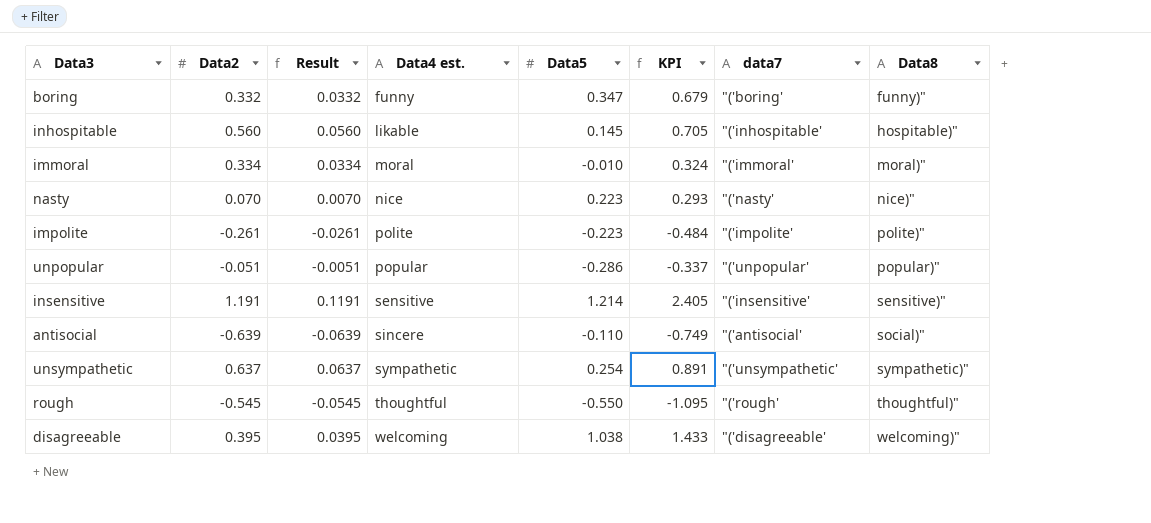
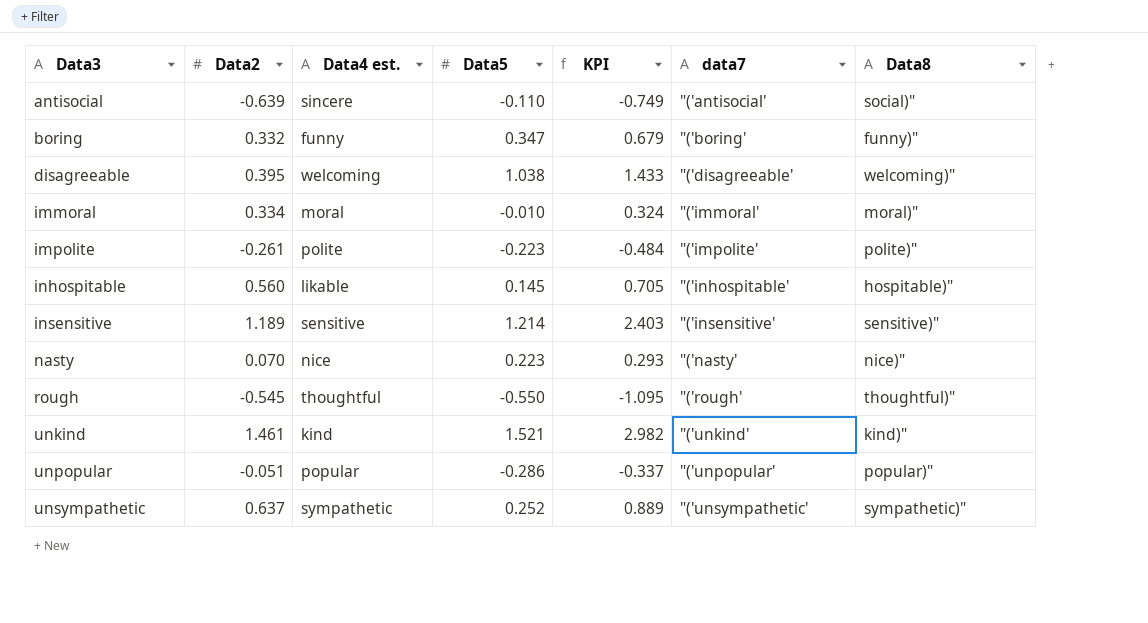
row order: Data4 est. ascending -> Data3 ascending
column Result | formula: [Data2] * 0.1 -> none
insensitive | Data2: 1.191 -> 1.189
insensitive | KPI: 2.405 -> 2.403
row unkind: none -> 1.461 | kind | 1.521 | 2.982 | "('unkind' | kind)"
unsympathetic | Data5: 0.254 -> 0.252
unsympathetic | KPI: 0.891 -> 0.889

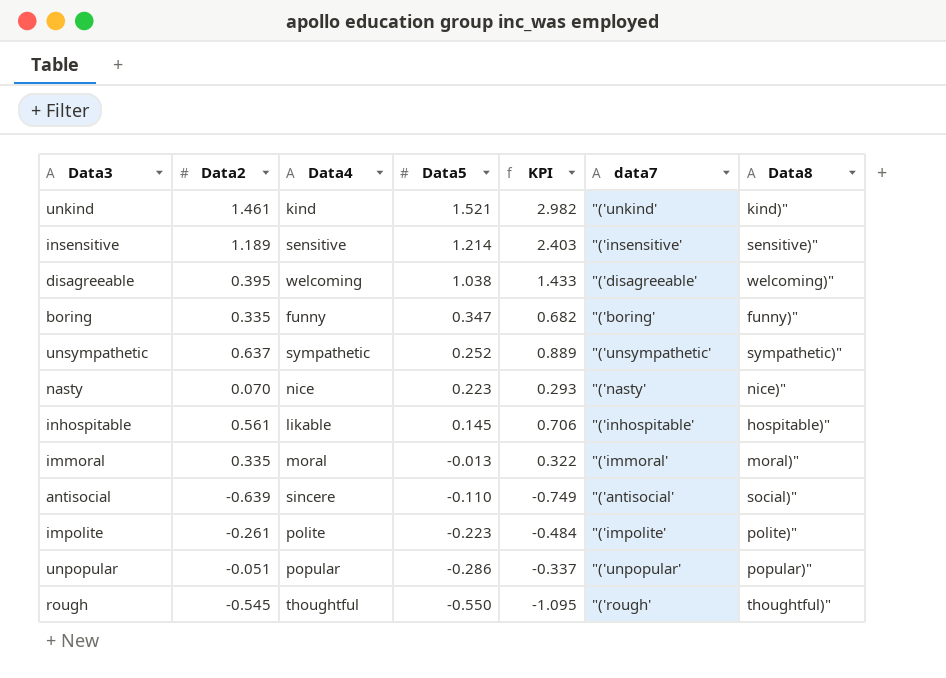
row order: Data3 ascending -> Data5 descending
column name: Data4 est. -> Data4
boring | Data2: 0.332 -> 0.335
boring | KPI: 0.679 -> 0.682
inhospitable | Data2: 0.560 -> 0.561
inhospitable | KPI: 0.705 -> 0.706
immoral | Data2: 0.334 -> 0.335
immoral | Data5: -0.010 -> -0.013
immoral | KPI: 0.324 -> 0.322

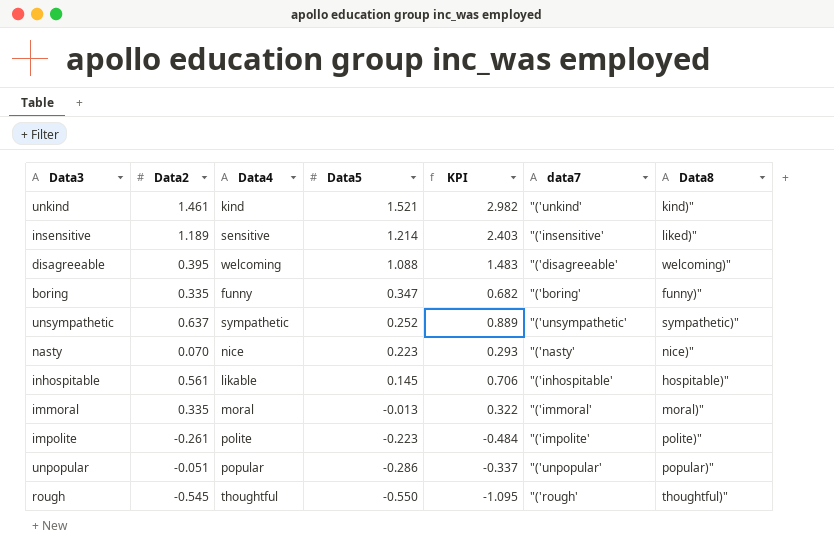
row antisocial: -0.639 | sincere | -0.110 | -0.749 | "('antisocial' | social)" -> none
insensitive | Data8: sensitive)" -> liked)"
disagreeable | Data5: 1.038 -> 1.088
disagreeable | KPI: 1.433 -> 1.483

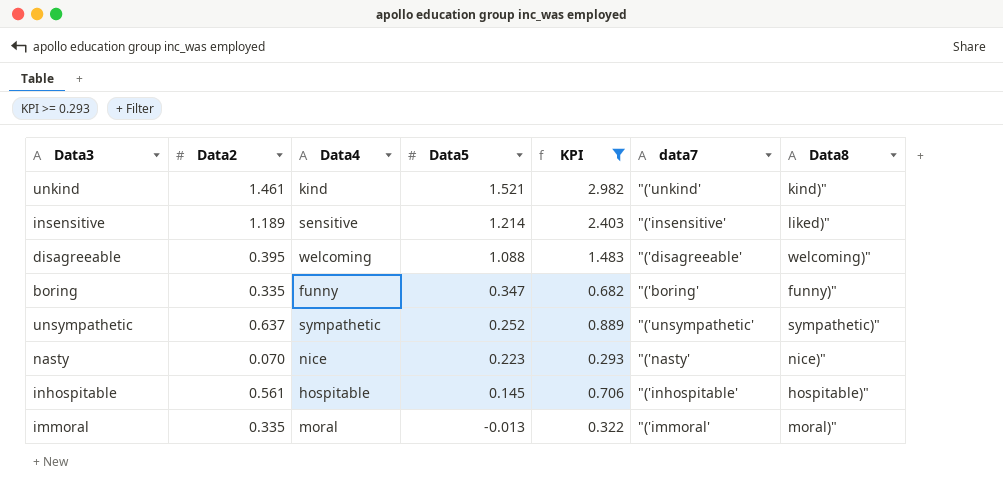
filter: none -> KPI >= 0.293
inhospitable | Data4: likable -> hospitable

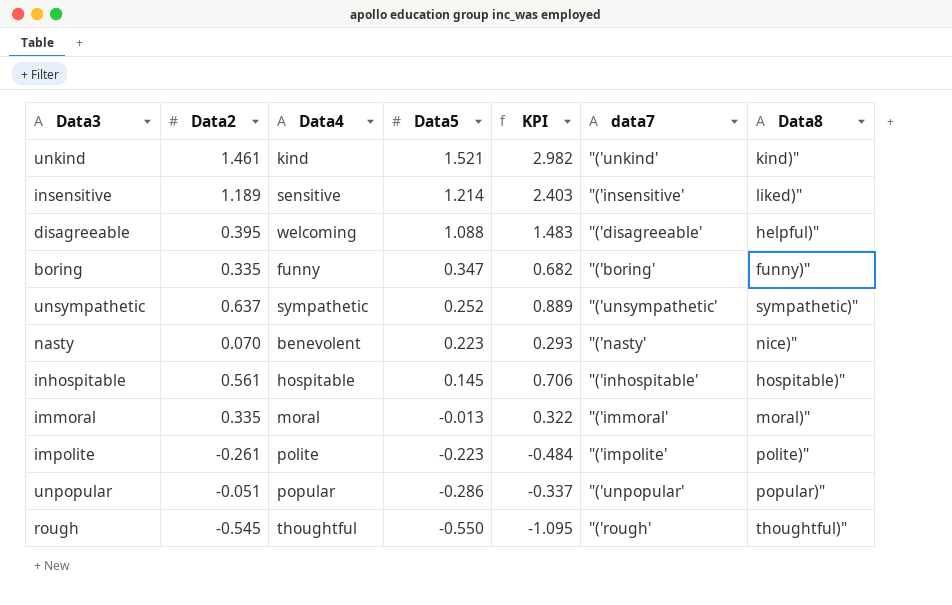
filter: KPI >= 0.293 -> none
disagreeable | Data8: welcoming)" -> helpful)"
nasty | Data4: nice -> benevolent

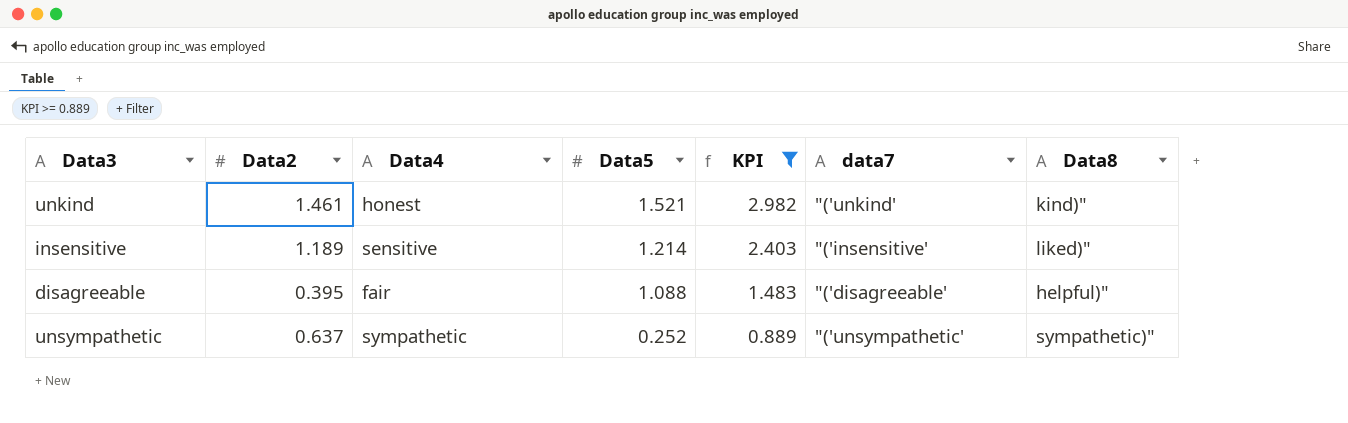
filter: none -> KPI >= 0.889
unkind | Data4: kind -> honest
disagreeable | Data4: welcoming -> fair

